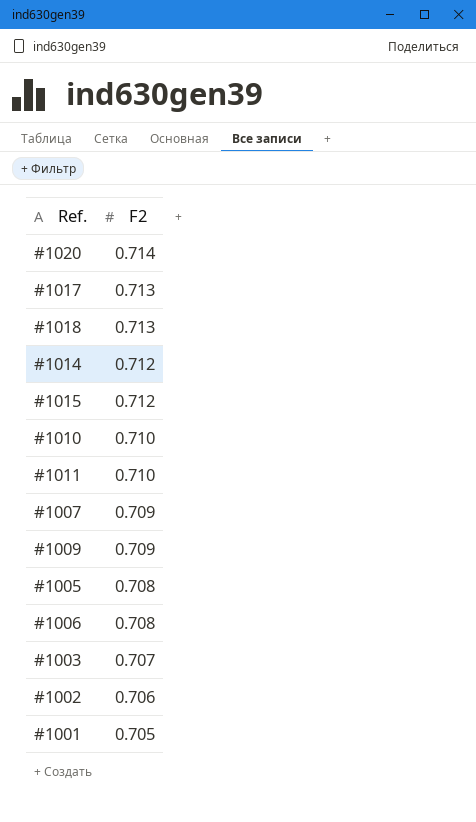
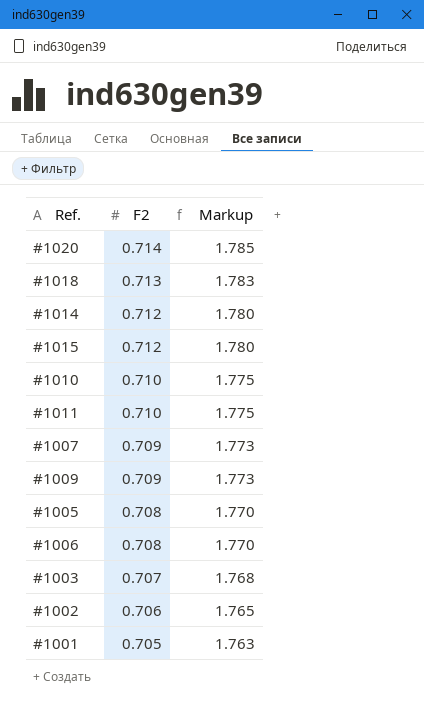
column Markup | formula: none -> [F2] * 2.5
row #1017: 0.713 -> none

